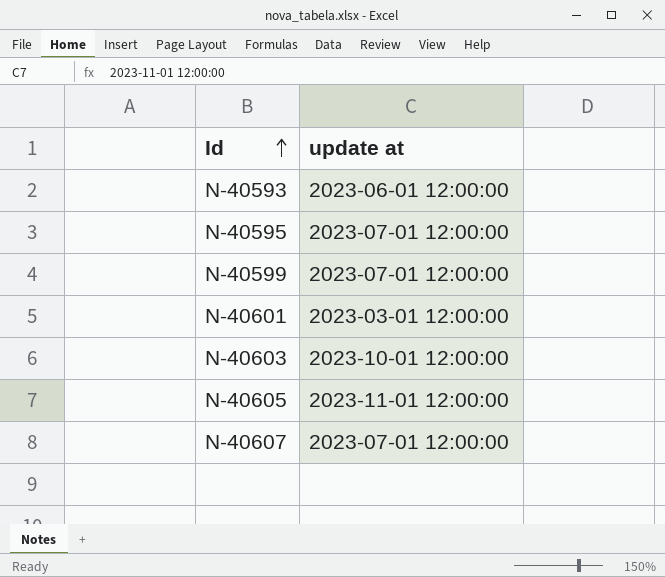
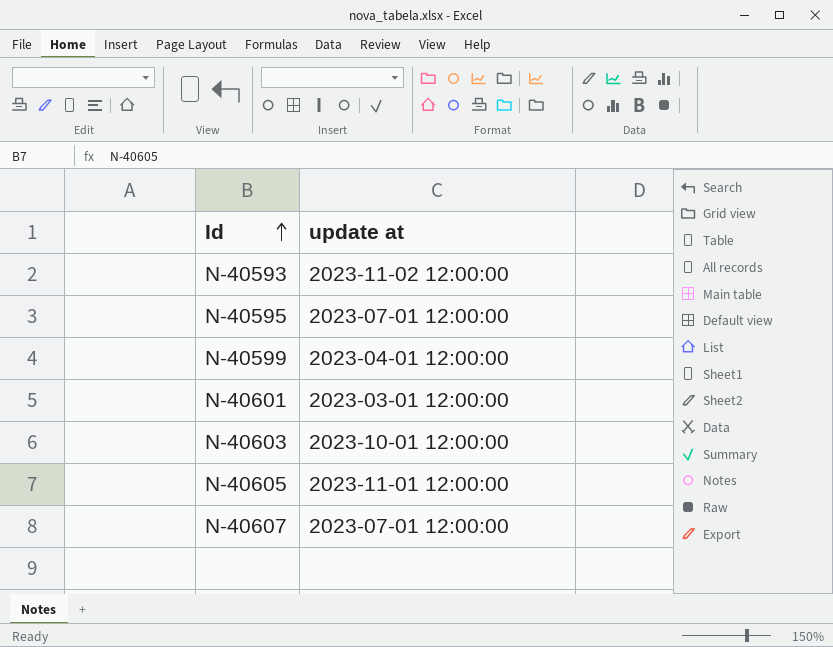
N-40593 | update at: 2023-06-01 12:00:00 -> 2023-11-02 12:00:00
N-40599 | update at: 2023-07-01 12:00:00 -> 2023-04-01 12:00:00

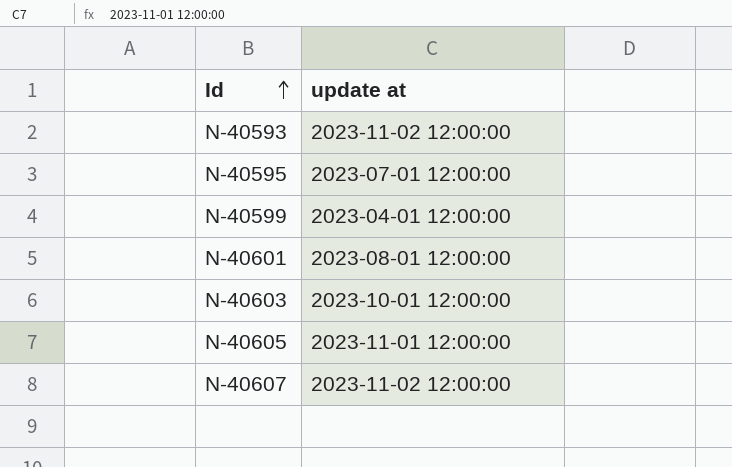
N-40601 | update at: 2023-03-01 12:00:00 -> 2023-08-01 12:00:00
N-40607 | update at: 2023-07-01 12:00:00 -> 2023-11-02 12:00:00

